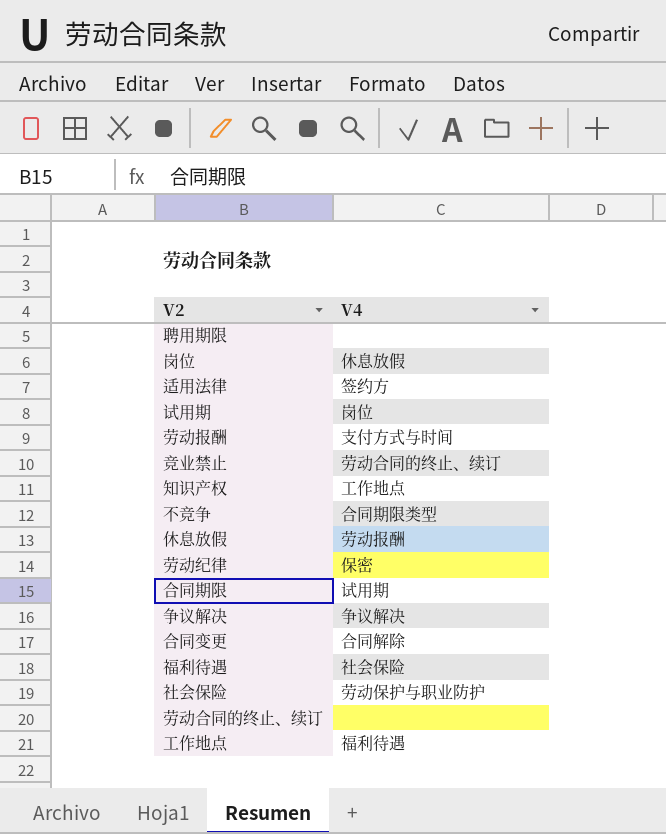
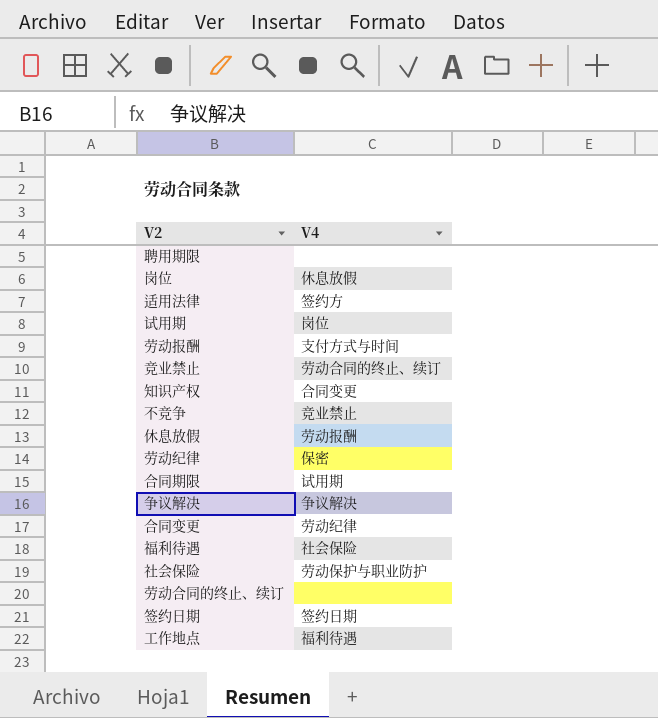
知识产权 | V4: 工作地点 -> 合同变更
不竞争 | V4: 合同期限类型 -> 竞业禁止
合同变更 | V4: 合同解除 -> 劳动纪律
row 签约日期: none -> 签约日期

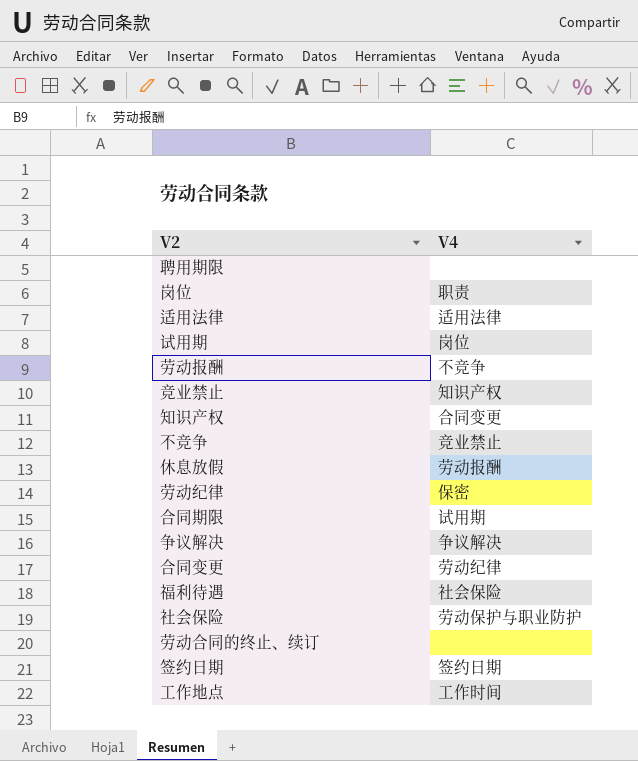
岗位 | V4: 休息放假 -> 职责
适用法律 | V4: 签约方 -> 适用法律
劳动报酬 | V4: 支付方式与时间 -> 不竞争
竞业禁止 | V4: 劳动合同的终止、续订 -> 知识产权
工作地点 | V4: 福利待遇 -> 工作时间

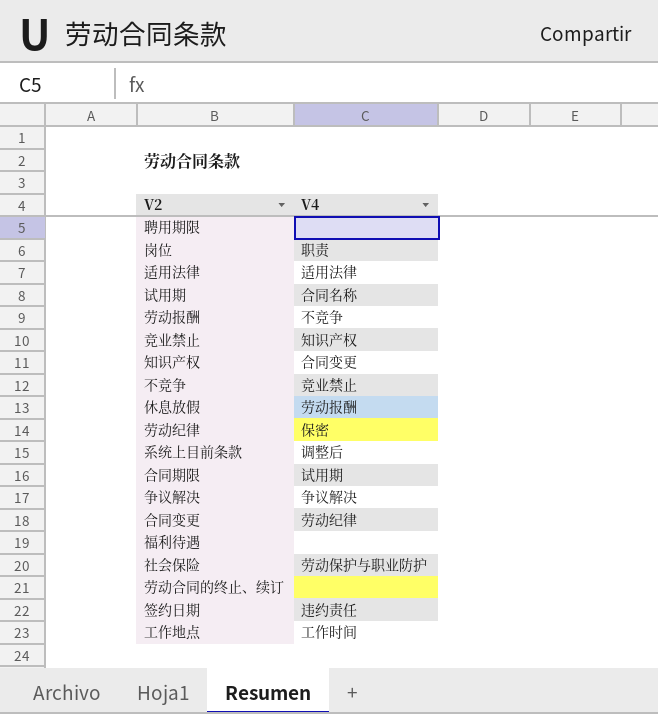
试用期 | V4: 岗位 -> 合同名称
row 系统上目前条款: none -> 调整后
福利待遇 | V4: 社会保险 -> none
签约日期 | V4: 签约日期 -> 违约责任

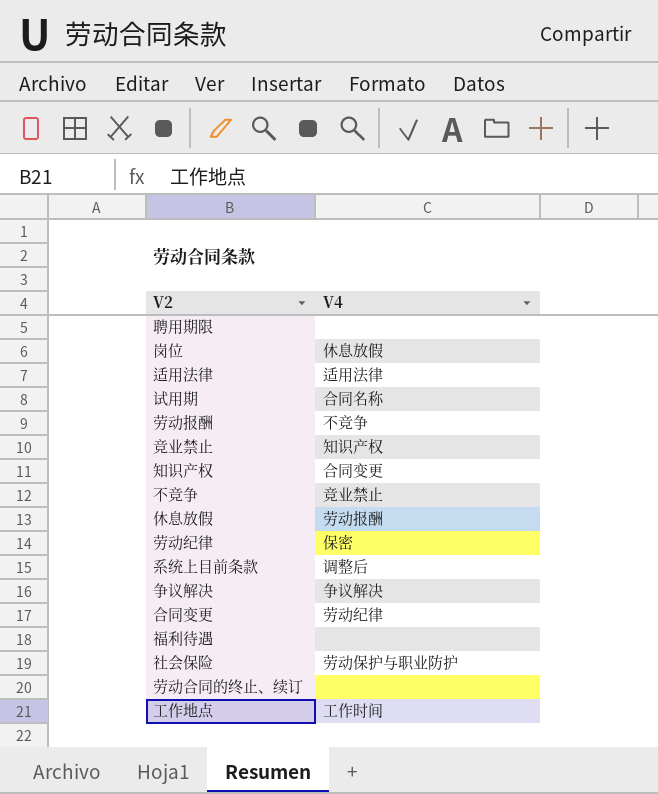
row 合同期限: 试用期 -> none
row 签约日期: 违约责任 -> none
岗位 | V4: 职责 -> 休息放假

